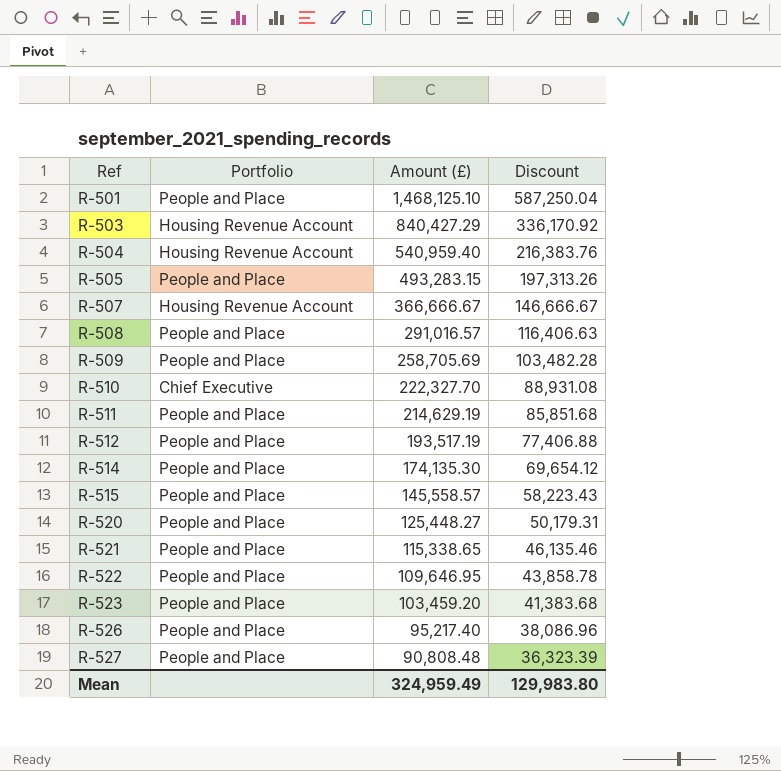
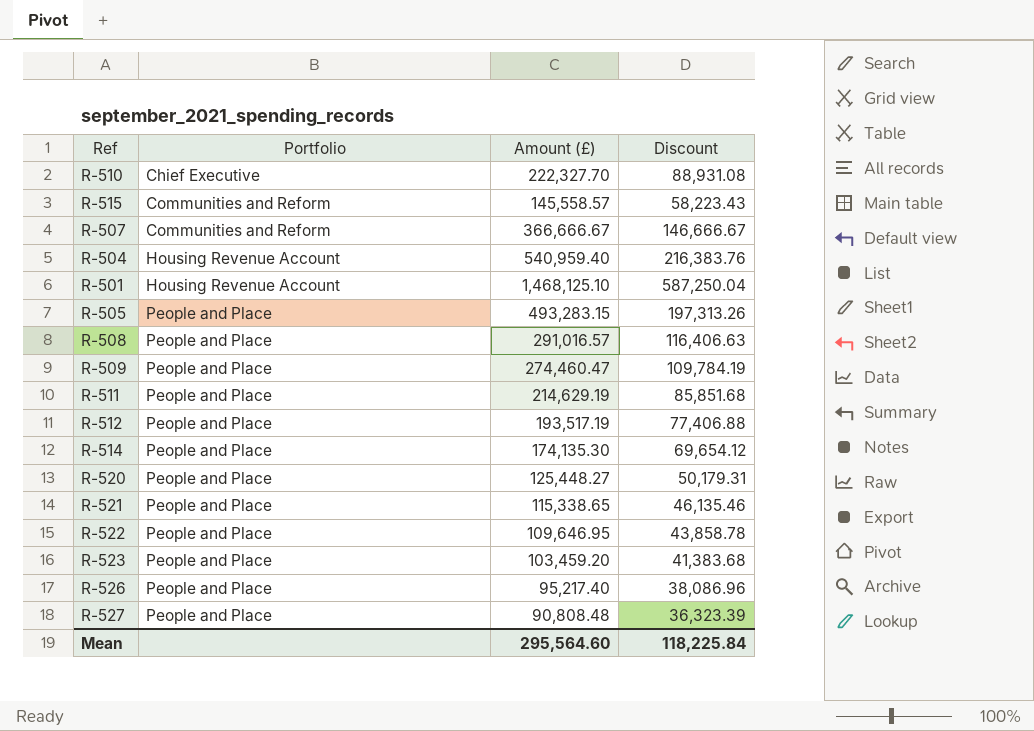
row order: Ref ascending -> Portfolio ascending
row R-503: Housing Revenue Account | 840,427.29 | 336,170.92 -> none
R-515 | Portfolio: People and Place -> Communities and Reform
R-507 | Portfolio: Housing Revenue Account -> Communities and Reform
R-501 | Portfolio: People and Place -> Housing Revenue Account
R-509 | Amount (£): 258,705.69 -> 274,460.47
R-509 | Discount: 103,482.28 -> 109,784.19
Mean | Amount (£): 324,959.49 -> 295,564.60
Mean | Discount: 129,983.80 -> 118,225.84

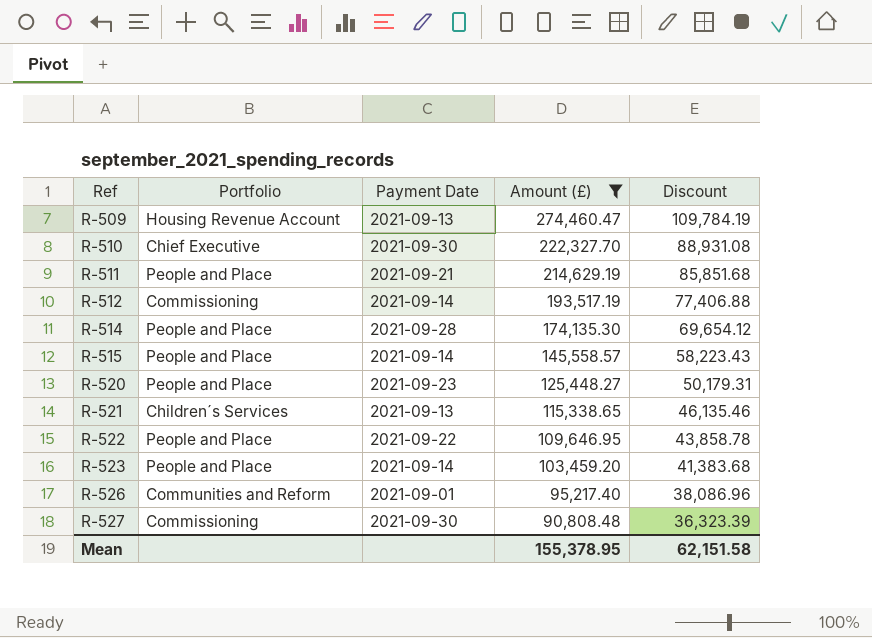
filter: none -> Amount (£) <= 274,460.47
row order: Portfolio ascending -> Ref ascending
column Payment Date | position: none -> 3
R-509 | Portfolio: People and Place -> Housing Revenue Account
R-512 | Portfolio: People and Place -> Commissioning
R-515 | Portfolio: Communities and Reform -> People and Place
R-521 | Portfolio: People and Place -> Children´s Services
R-526 | Portfolio: People and Place -> Communities and Reform
R-527 | Portfolio: People and Place -> Commissioning
Mean | Amount (£): 295,564.60 -> 155,378.95
Mean | Discount: 118,225.84 -> 62,151.58

